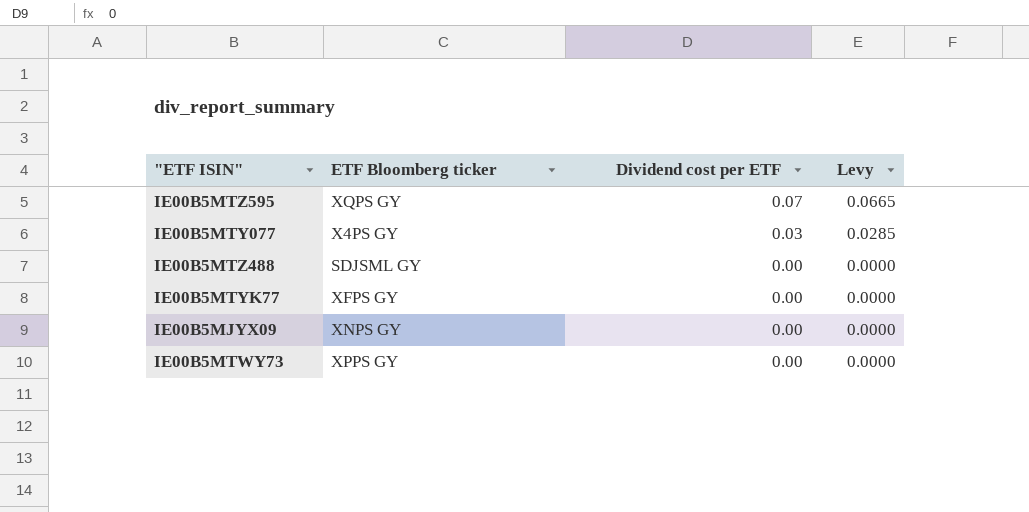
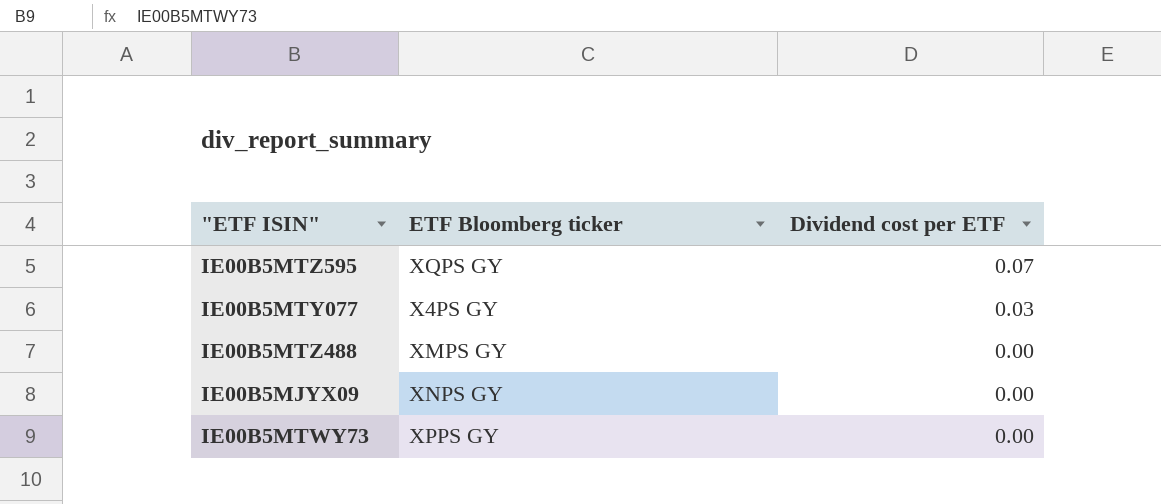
column Levy | formula: [Dividend cost per ETF] * 0.95 -> none
row IE00B5MTYK77: XFPS GY | 0.00 | 0.0000 -> none
IE00B5MTZ488 | ETF Bloomberg ticker: SDJSML GY -> XMPS GY

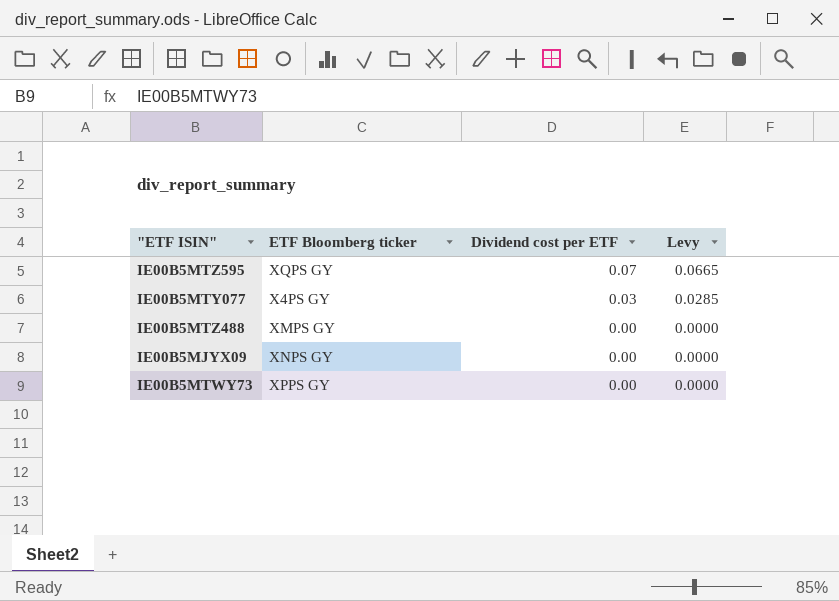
column Levy | formula: none -> [Dividend cost per ETF] * 0.95

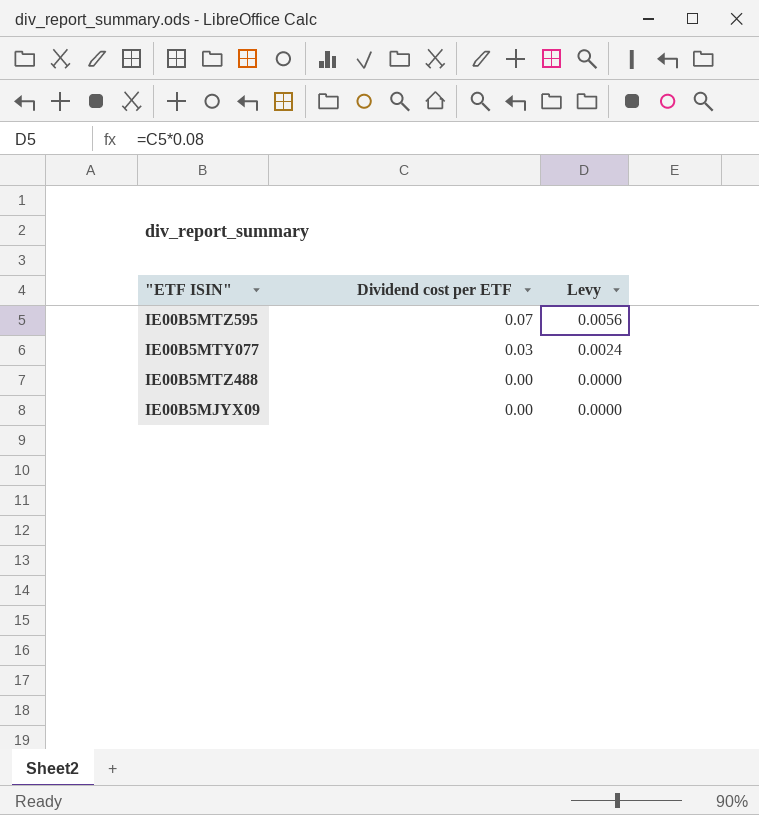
column ETF Bloomberg ticker | position: 2 -> none
column Levy | formula: [Dividend cost per ETF] * 0.95 -> [Dividend cost per ETF] * 0.08
row IE00B5MTWY73: XPPS GY | 0.00 | 0.0000 -> none

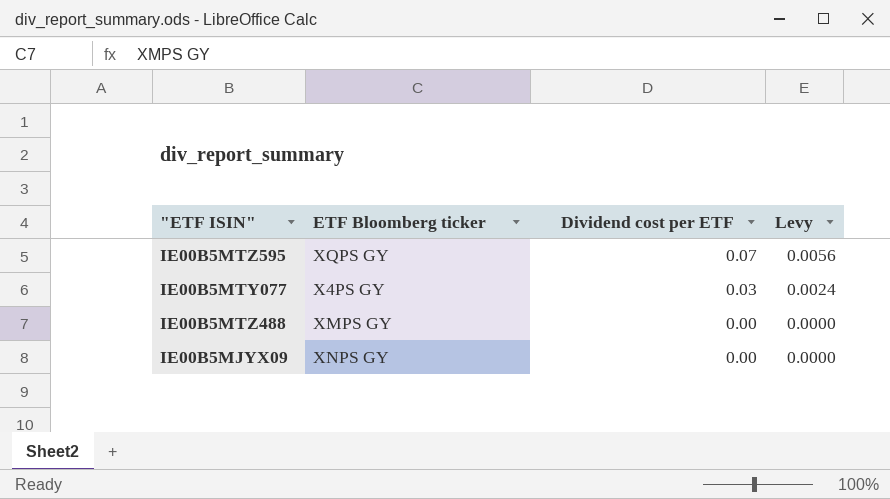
column ETF Bloomberg ticker | position: none -> 2

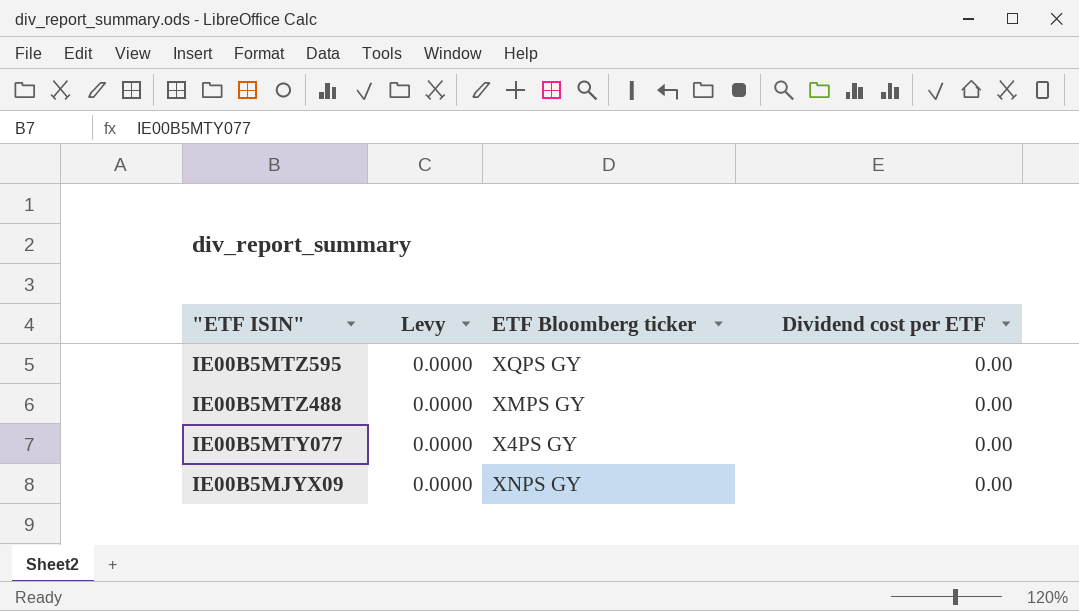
row order: Dividend cost per ETF descending -> "ETF ISIN" descending
column Levy | position: 4 -> 2
IE00B5MTZ595 | Levy: 0.0056 -> 0.0000
IE00B5MTZ595 | Dividend cost per ETF: 0.07 -> 0.00
IE00B5MTY077 | Levy: 0.0024 -> 0.0000
IE00B5MTY077 | Dividend cost per ETF: 0.03 -> 0.00

